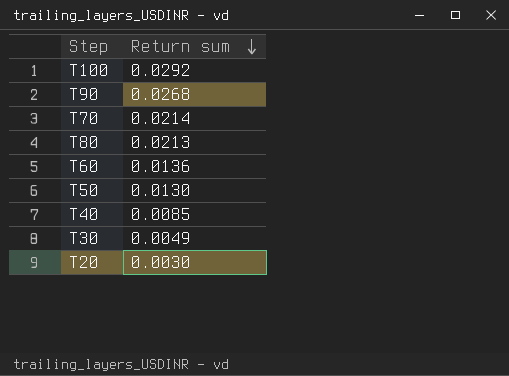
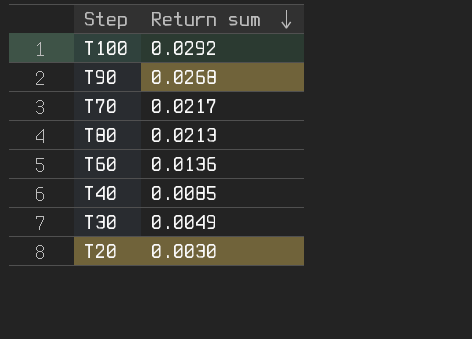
row T50: 0.0130 -> none
T70 | Return sum: 0.0214 -> 0.0217

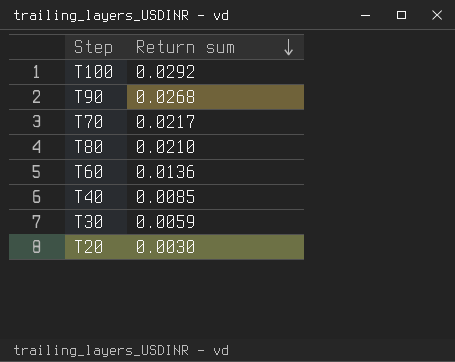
T80 | Return sum: 0.0213 -> 0.0210
T30 | Return sum: 0.0049 -> 0.0059

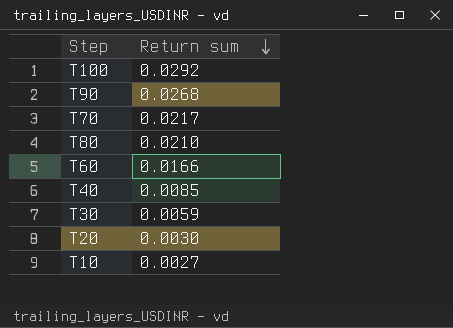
T60 | Return sum: 0.0136 -> 0.0166
row T10: none -> 0.0027

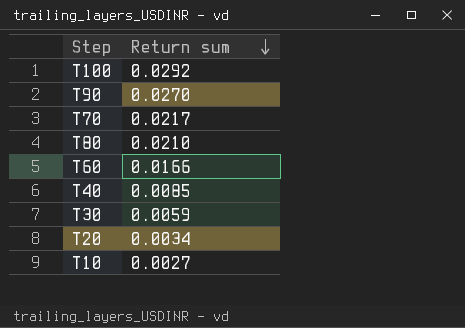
T90 | Return sum: 0.0268 -> 0.0270
T20 | Return sum: 0.0030 -> 0.0034

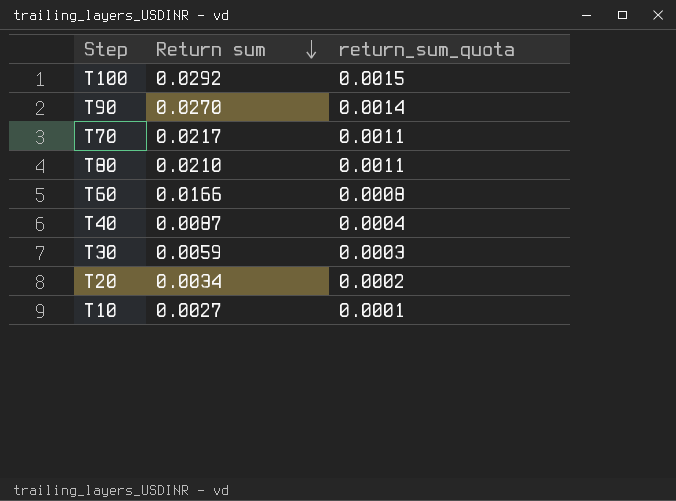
column return_sum_quota | formula: none -> [Return sum] * 0.05
T40 | Return sum: 0.0085 -> 0.0087

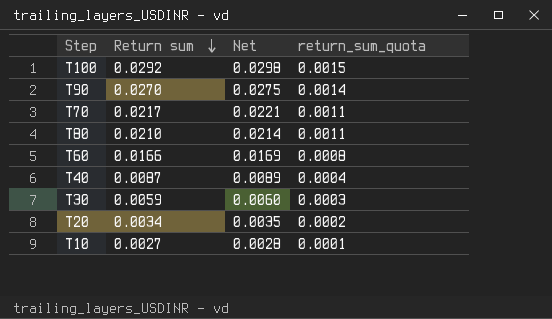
column Net | formula: none -> [Return sum] * 1.02

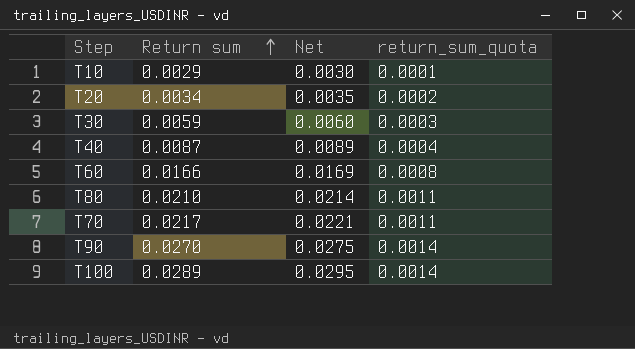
row order: Return sum descending -> Return sum ascending
T10 | Return sum: 0.0027 -> 0.0029
T10 | Net: 0.0028 -> 0.0030
T100 | Return sum: 0.0292 -> 0.0289
T100 | Net: 0.0298 -> 0.0295
T100 | return_sum_quota: 0.0015 -> 0.0014

